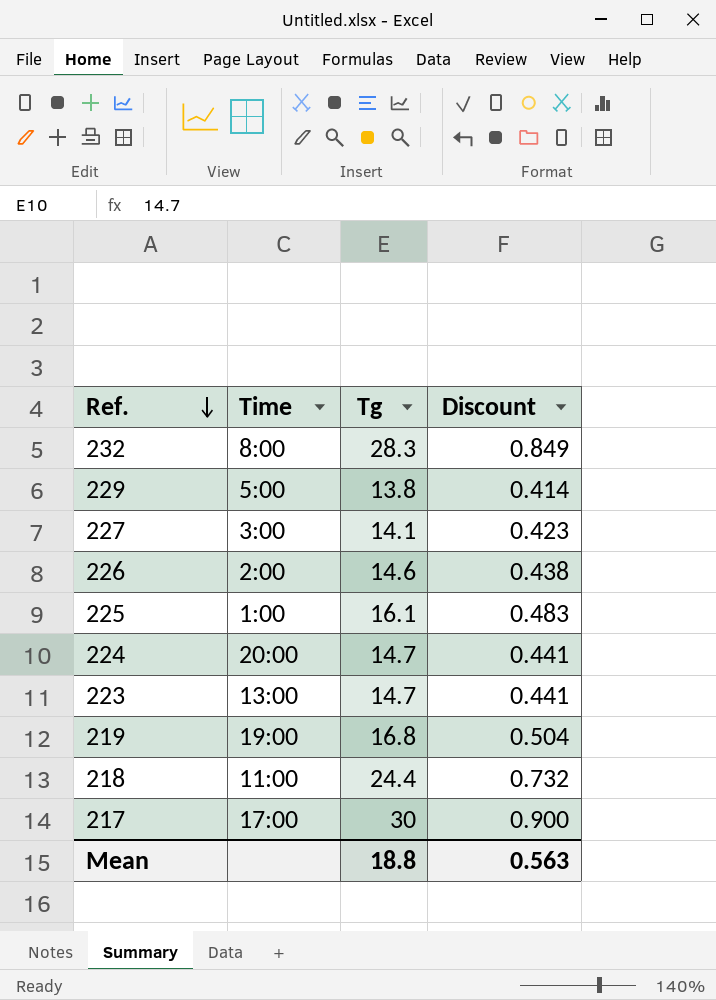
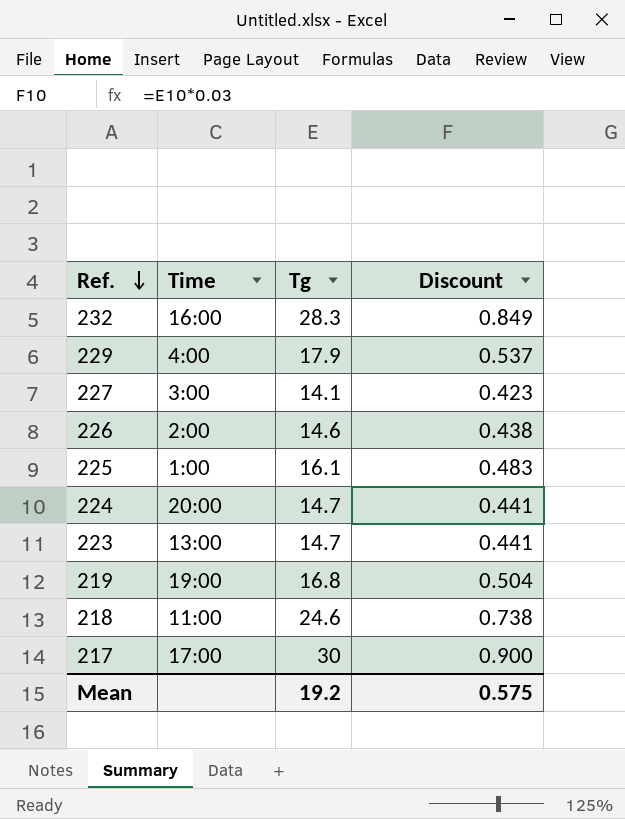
232 | Time: 8:00 -> 16:00
229 | Time: 5:00 -> 4:00
229 | Tg: 13.8 -> 17.9
229 | Discount: 0.414 -> 0.537
218 | Tg: 24.4 -> 24.6
218 | Discount: 0.732 -> 0.738
Mean | Tg: 18.8 -> 19.2
Mean | Discount: 0.563 -> 0.575

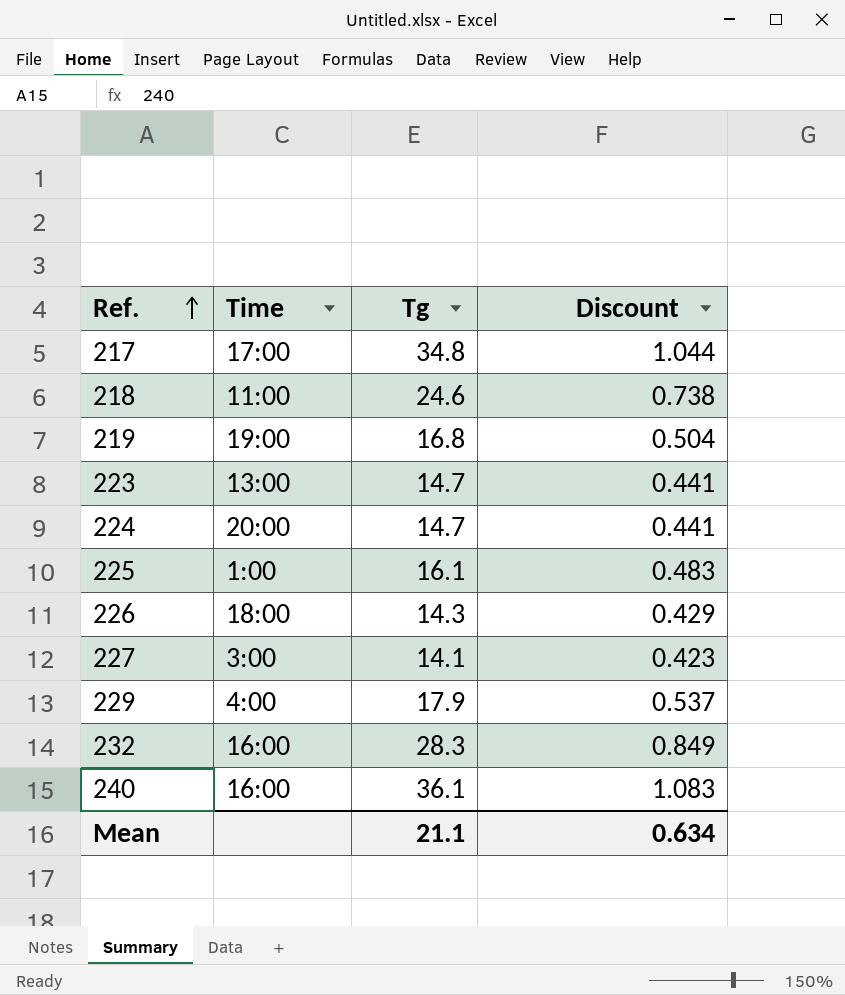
row order: Ref. descending -> Ref. ascending
217 | Tg: 30 -> 34.8
217 | Discount: 0.900 -> 1.044
226 | Time: 2:00 -> 18:00
226 | Tg: 14.6 -> 14.3
226 | Discount: 0.438 -> 0.429
row 240: none -> 16:00 | 36.1 | 1.083
Mean | Tg: 19.2 -> 21.1
Mean | Discount: 0.575 -> 0.634

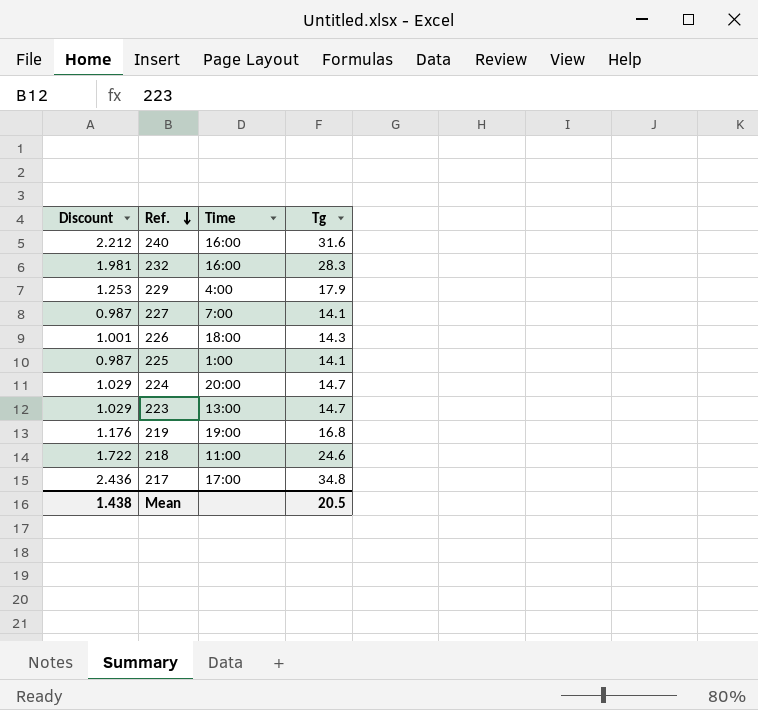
row order: Ref. ascending -> Ref. descending
column Discount | formula: [Tg] * 0.03 -> [Tg] * 0.07
column Discount | position: 4 -> 1
240 | Tg: 36.1 -> 31.6
227 | Time: 3:00 -> 7:00
225 | Tg: 16.1 -> 14.1
Mean | Discount: 0.634 -> 1.438
Mean | Tg: 21.1 -> 20.5

